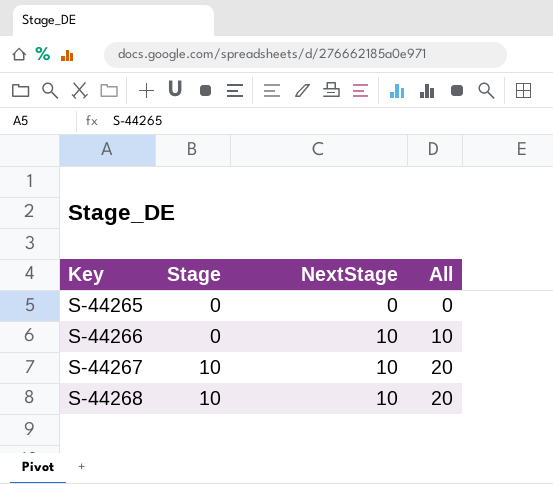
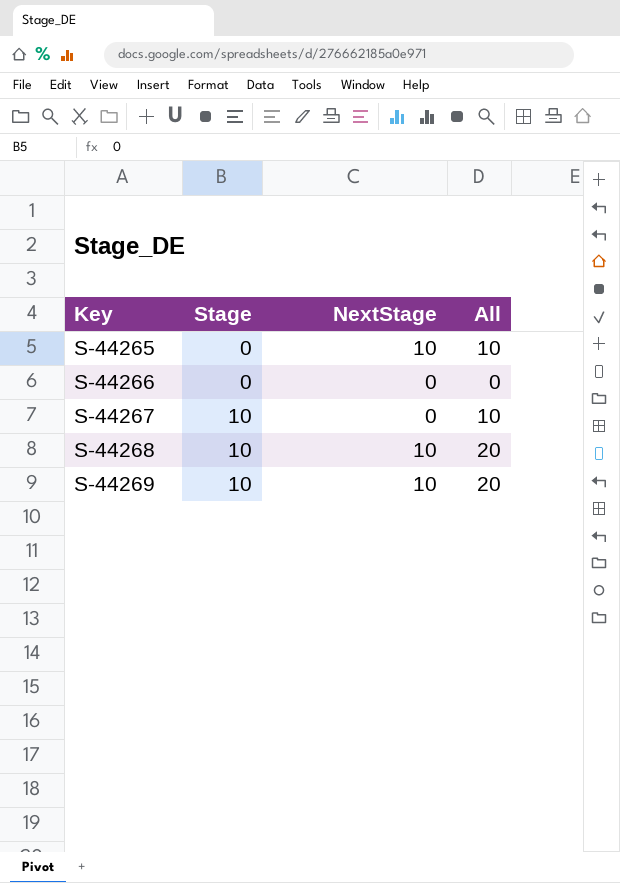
S-44265 | NextStage: 0 -> 10
S-44265 | All: 0 -> 10
S-44266 | NextStage: 10 -> 0
S-44266 | All: 10 -> 0
S-44267 | NextStage: 10 -> 0
S-44267 | All: 20 -> 10
row S-44269: none -> 10 | 10 | 20

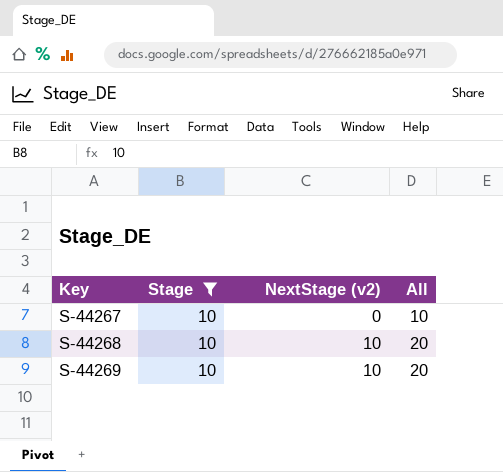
filter: none -> Stage = 10
column name: NextStage -> NextStage (v2)

